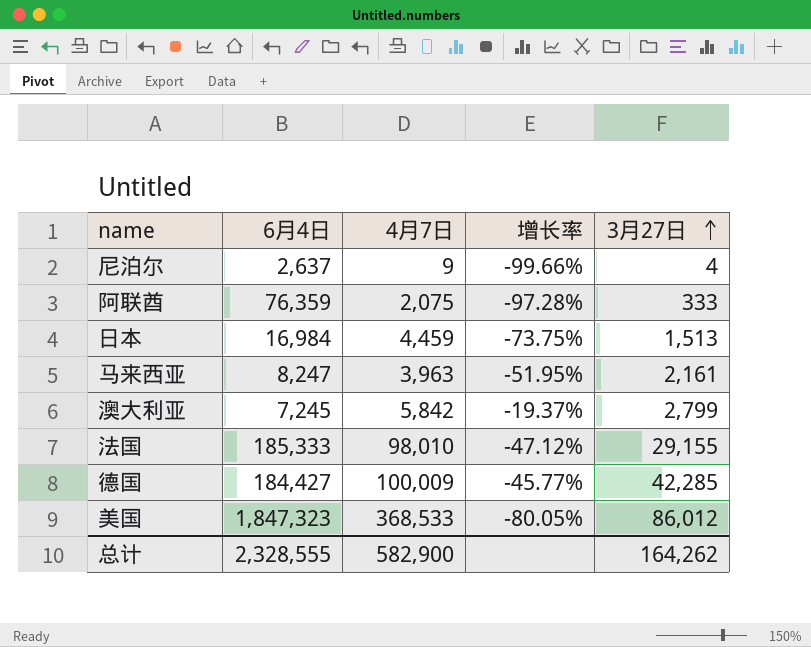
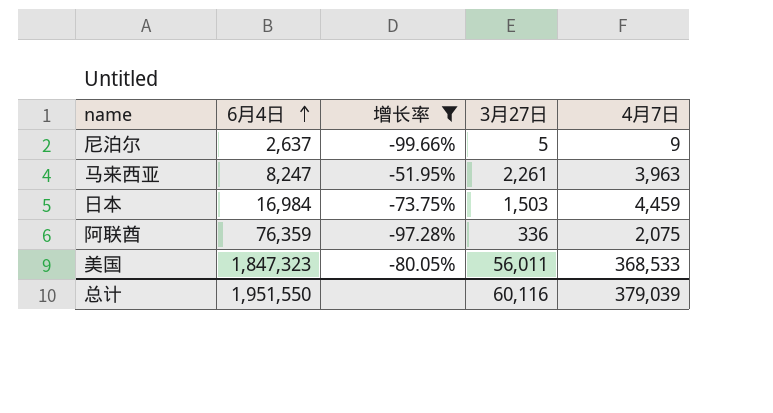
filter: none -> 增长率 <= -51.95%
row order: 3月27日 ascending -> 6月4日 ascending
column 4月7日 | position: 3 -> 5
尼泊尔 | 3月27日: 4 -> 5
马来西亚 | 3月27日: 2,161 -> 2,261
日本 | 3月27日: 1,513 -> 1,503
阿联酋 | 3月27日: 333 -> 336
美国 | 3月27日: 86,012 -> 56,011
总计 | 6月4日: 2,328,555 -> 1,951,550
总计 | 3月27日: 164,262 -> 60,116
总计 | 4月7日: 582,900 -> 379,039

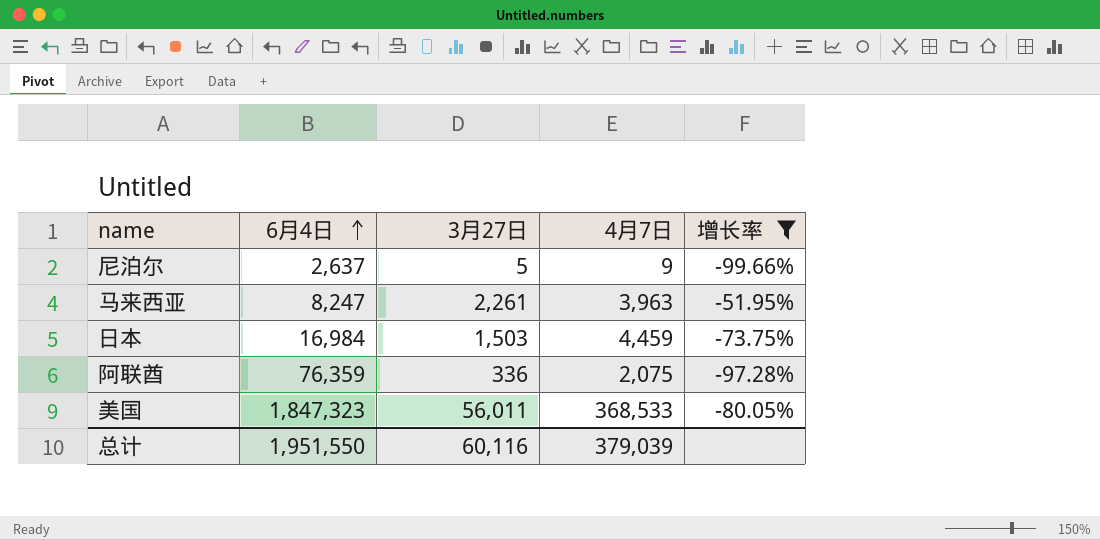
column 增长率 | position: 3 -> 5

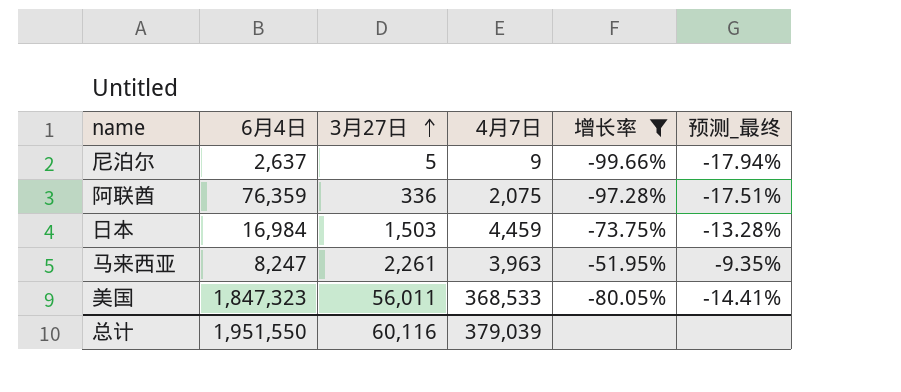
row order: 6月4日 ascending -> 3月27日 ascending
column 预测_最终 | formula: none -> [增长率] * 0.18

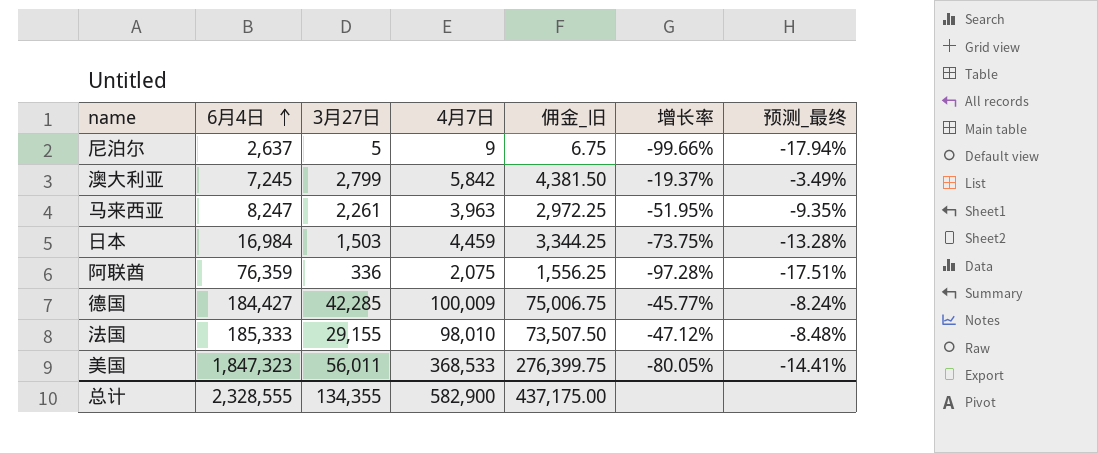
filter: 增长率 <= -51.95% -> none
row order: 3月27日 ascending -> 6月4日 ascending
column 佣金_旧 | formula: none -> [4月7日] * 0.75
总计 | 6月4日: 1,951,550 -> 2,328,555
总计 | 3月27日: 60,116 -> 134,355
总计 | 4月7日: 379,039 -> 582,900

